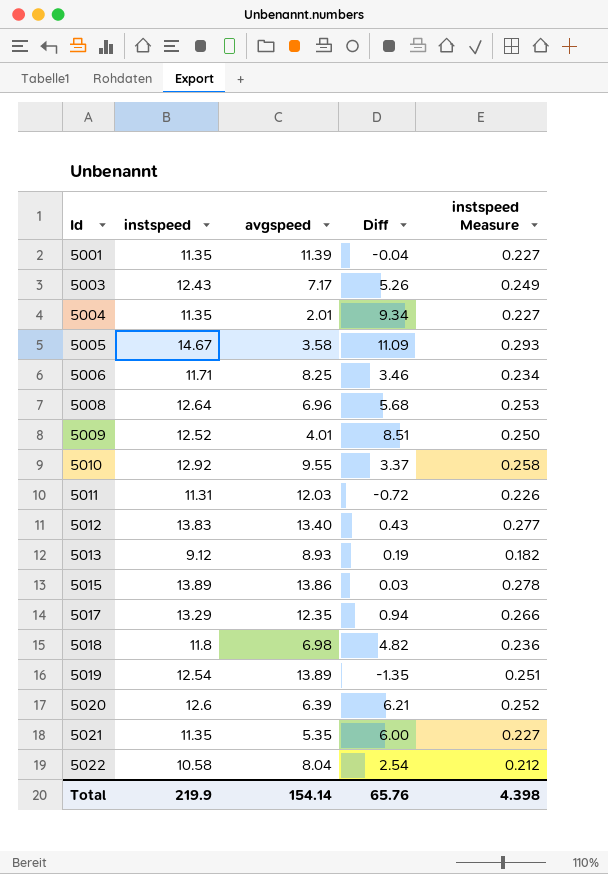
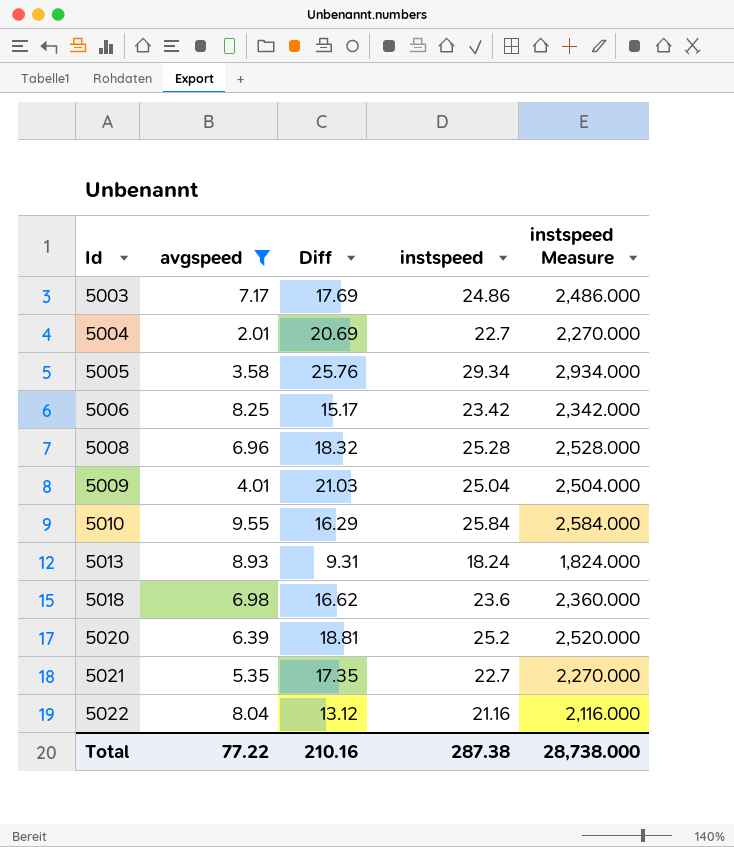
filter: none -> avgspeed <= 9.55
column instspeed | position: 2 -> 4
column instspeed Measure | formula: [instspeed] * 0.02 -> [instspeed] * 100
5003 | Diff: 5.26 -> 17.69
5003 | instspeed: 12.43 -> 24.86
5004 | Diff: 9.34 -> 20.69
5004 | instspeed: 11.35 -> 22.7
5005 | Diff: 11.09 -> 25.76
5005 | instspeed: 14.67 -> 29.34
5006 | Diff: 3.46 -> 15.17
5006 | instspeed: 11.71 -> 23.42
5008 | Diff: 5.68 -> 18.32
5008 | instspeed: 12.64 -> 25.28
5009 | Diff: 8.51 -> 21.03
5009 | instspeed: 12.52 -> 25.04
5010 | Diff: 3.37 -> 16.29
5010 | instspeed: 12.92 -> 25.84
5013 | Diff: 0.19 -> 9.31
5013 | instspeed: 9.12 -> 18.24
5018 | Diff: 4.82 -> 16.62
5018 | instspeed: 11.8 -> 23.6
5020 | Diff: 6.21 -> 18.81
5020 | instspeed: 12.6 -> 25.2
5021 | Diff: 6.00 -> 17.35
5021 | instspeed: 11.35 -> 22.7
5022 | Diff: 2.54 -> 13.12
5022 | instspeed: 10.58 -> 21.16
Total | avgspeed: 154.14 -> 77.22
Total | Diff: 65.76 -> 210.16
Total | instspeed: 219.9 -> 287.38
Total | instspeed Measure: 4.398 -> 28,738.000

